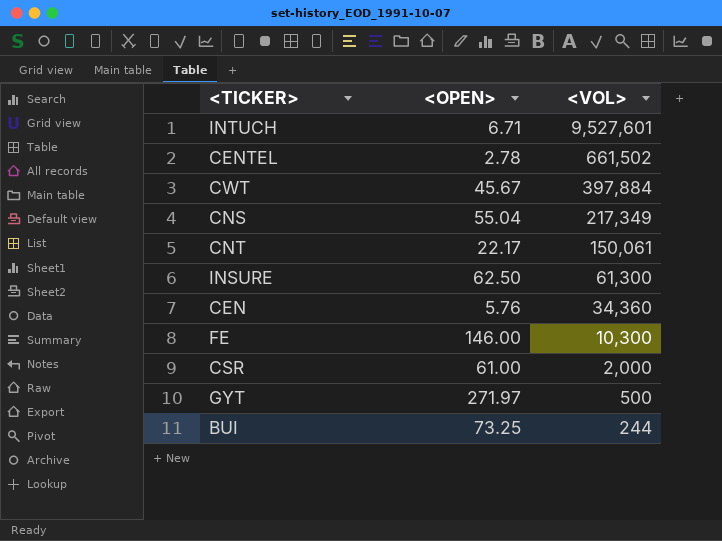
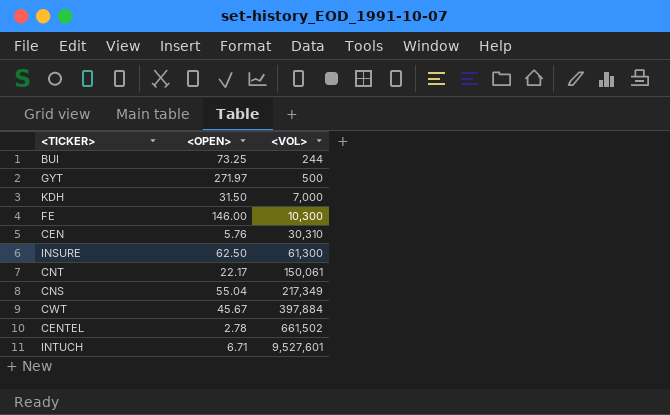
row order: <VOL> descending -> <VOL> ascending
row CSR: 61.00 | 2,000 -> none
row KDH: none -> 31.50 | 7,000
CEN | <VOL>: 34,360 -> 30,310

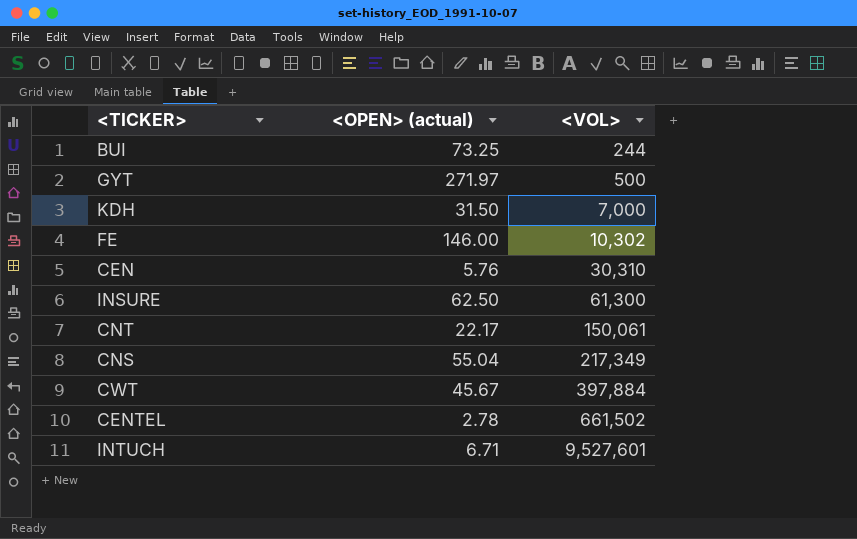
column name: <OPEN> -> <OPEN> (actual)
FE | <VOL>: 10,300 -> 10,302

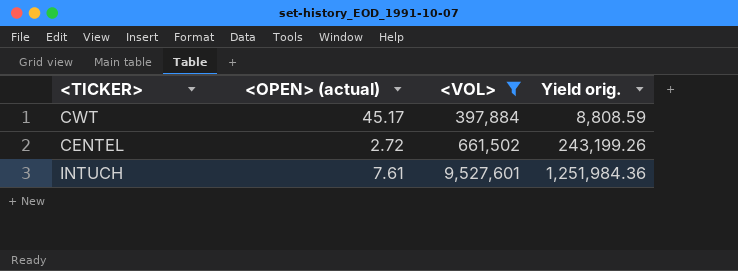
filter: none -> <VOL> >= 397,884
column Yield orig. | formula: none -> [<VOL>] / [<OPEN> (actual)]
CWT | <OPEN> (actual): 45.67 -> 45.17
CENTEL | <OPEN> (actual): 2.78 -> 2.72
INTUCH | <OPEN> (actual): 6.71 -> 7.61

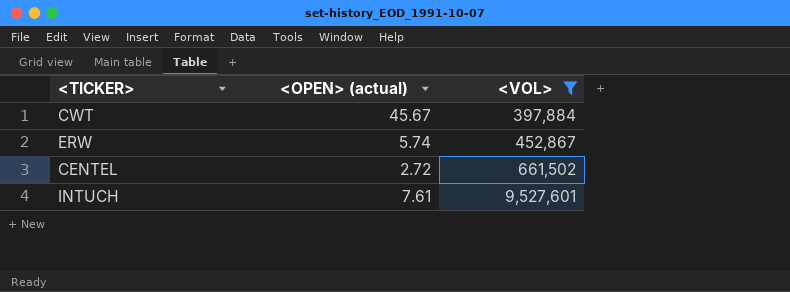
column Yield orig. | formula: [<VOL>] / [<OPEN> (actual)] -> none
CWT | <OPEN> (actual): 45.17 -> 45.67
row ERW: none -> 5.74 | 452,867

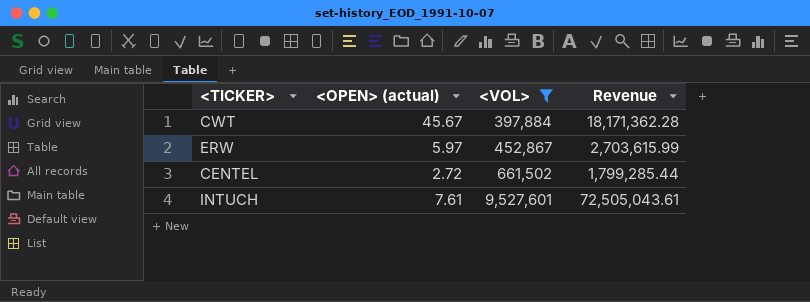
column Revenue | formula: none -> [<OPEN> (actual)] * [<VOL>]
ERW | <OPEN> (actual): 5.74 -> 5.97

